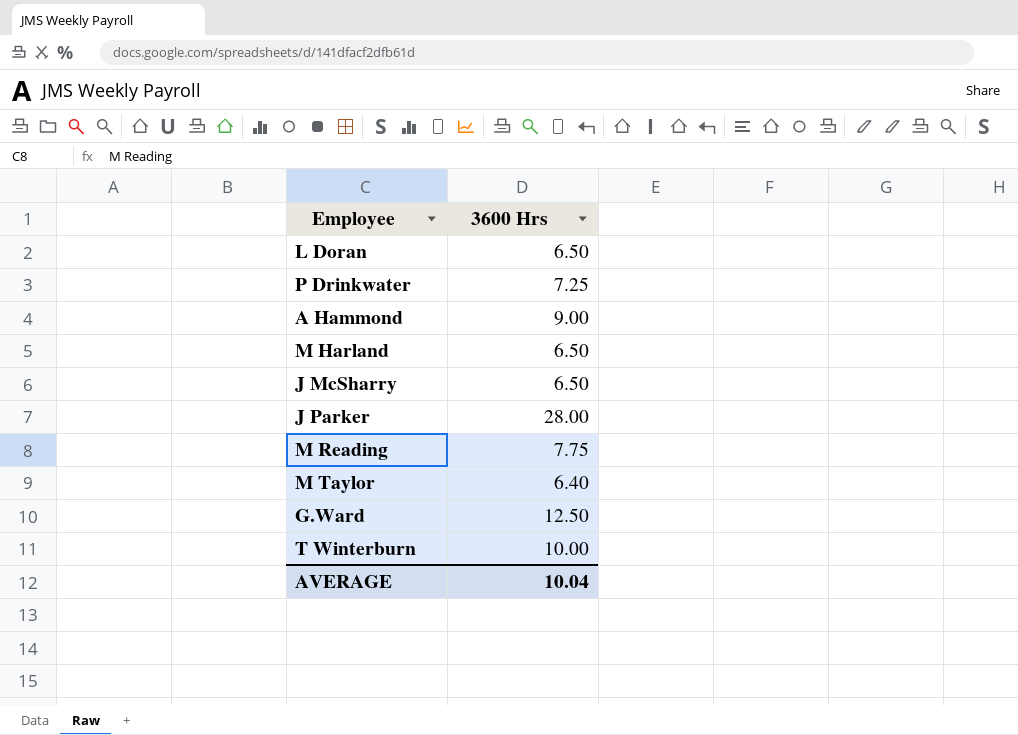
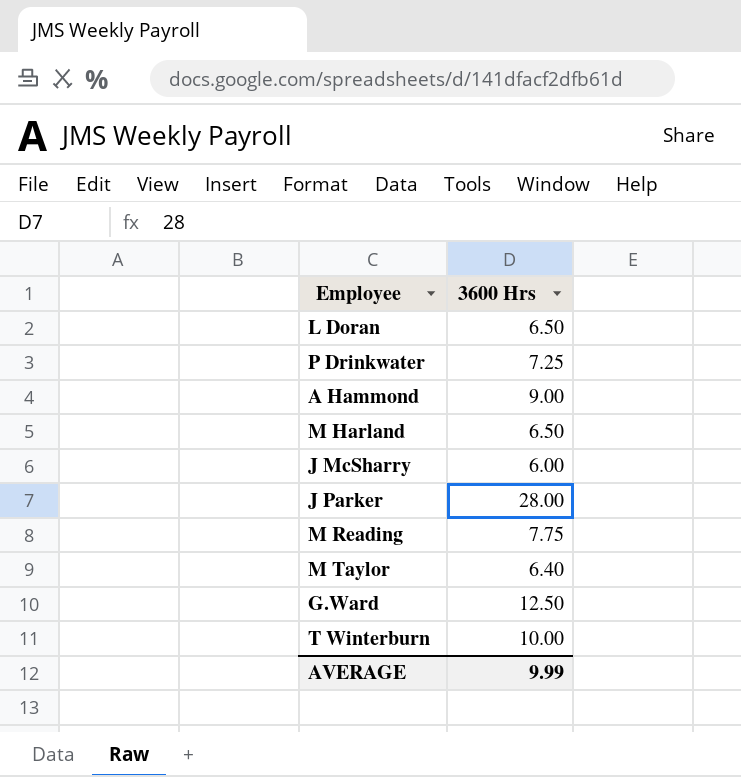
J McSharry | 3600 Hrs: 6.50 -> 6.00
AVERAGE | 3600 Hrs: 10.04 -> 9.99

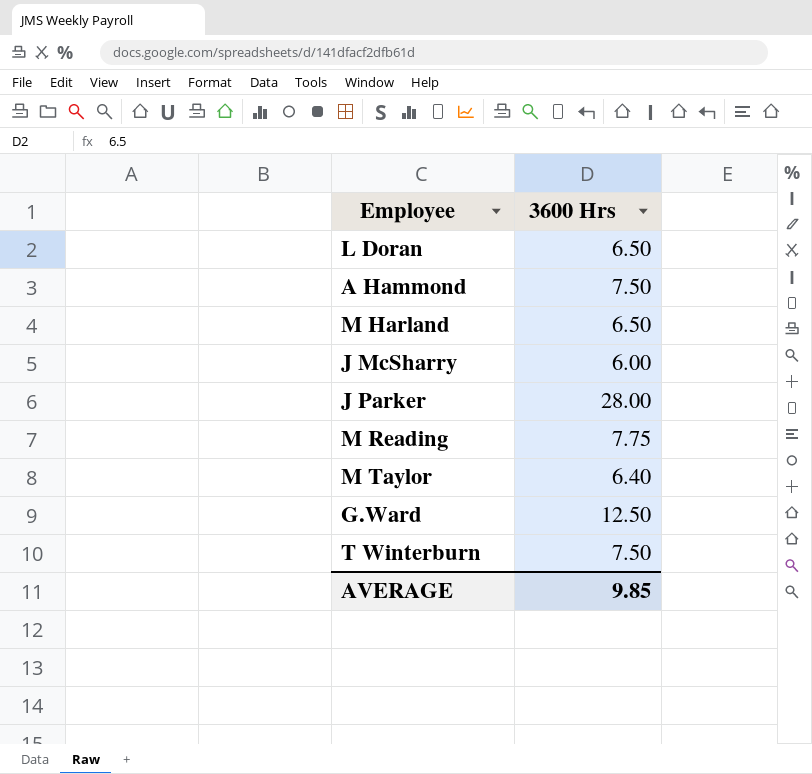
row P Drinkwater: 7.25 -> none
A Hammond | 3600 Hrs: 9.00 -> 7.50
T Winterburn | 3600 Hrs: 10.00 -> 7.50
AVERAGE | 3600 Hrs: 9.99 -> 9.85

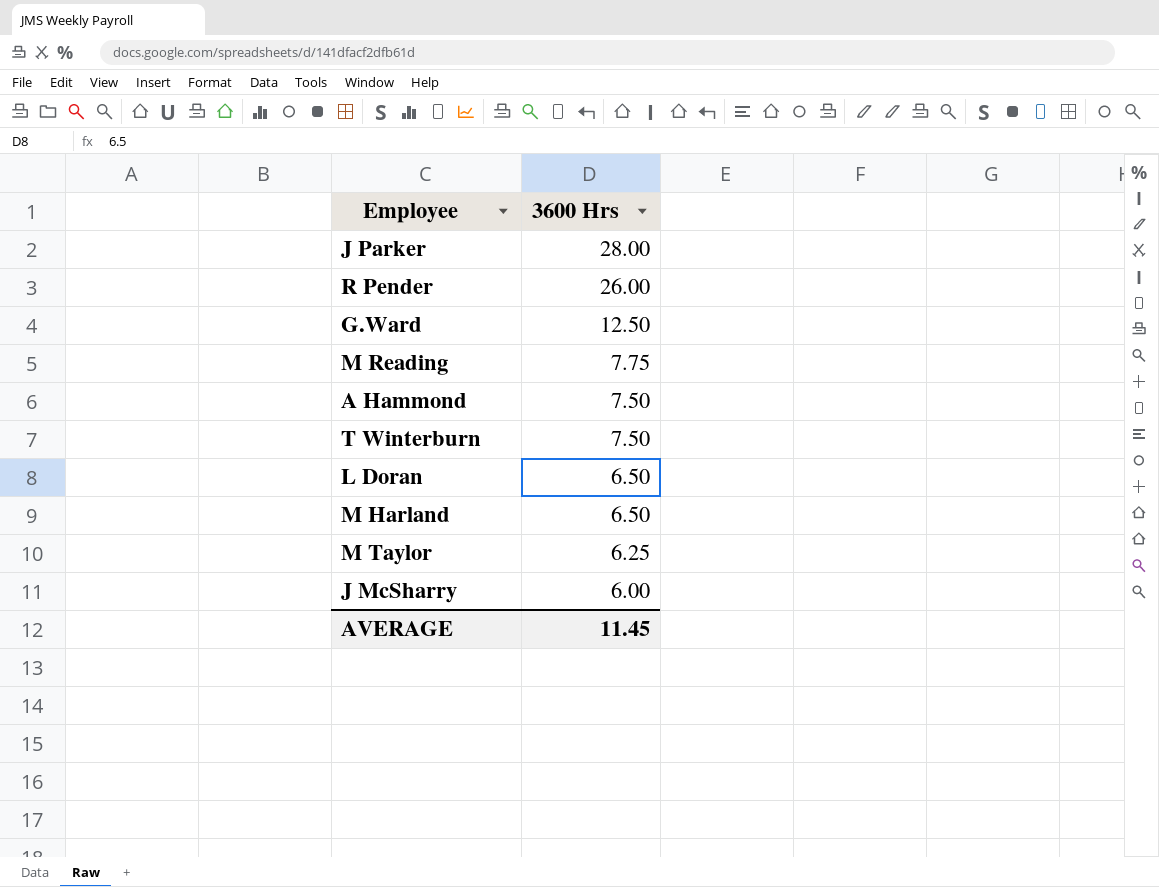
row order: none -> 3600 Hrs descending
row R Pender: none -> 26.00
M Taylor | 3600 Hrs: 6.40 -> 6.25
AVERAGE | 3600 Hrs: 9.85 -> 11.45

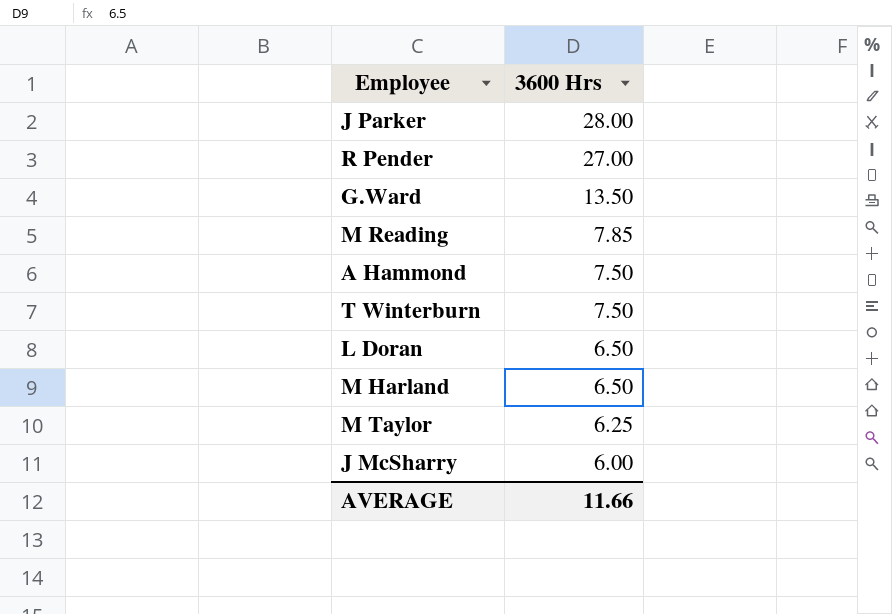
R Pender | 3600 Hrs: 26.00 -> 27.00
G.Ward | 3600 Hrs: 12.50 -> 13.50
M Reading | 3600 Hrs: 7.75 -> 7.85
AVERAGE | 3600 Hrs: 11.45 -> 11.66

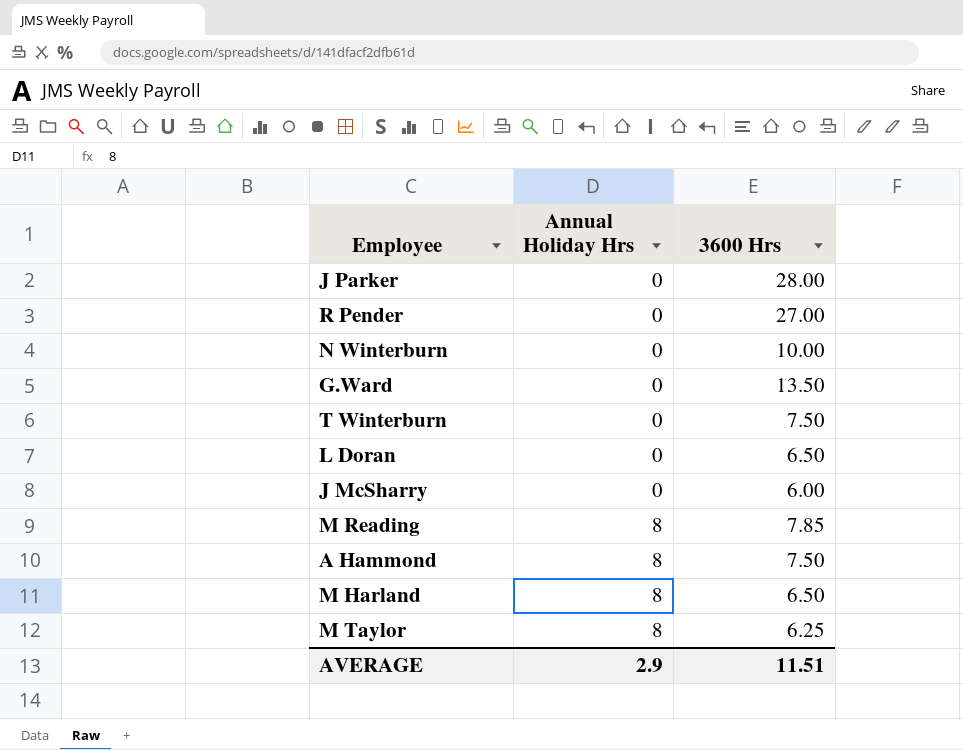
row order: 3600 Hrs descending -> Annual Holiday Hrs ascending
column Annual Holiday Hrs | position: none -> 2
row N Winterburn: none -> 0 | 10.00
AVERAGE | 3600 Hrs: 11.66 -> 11.51

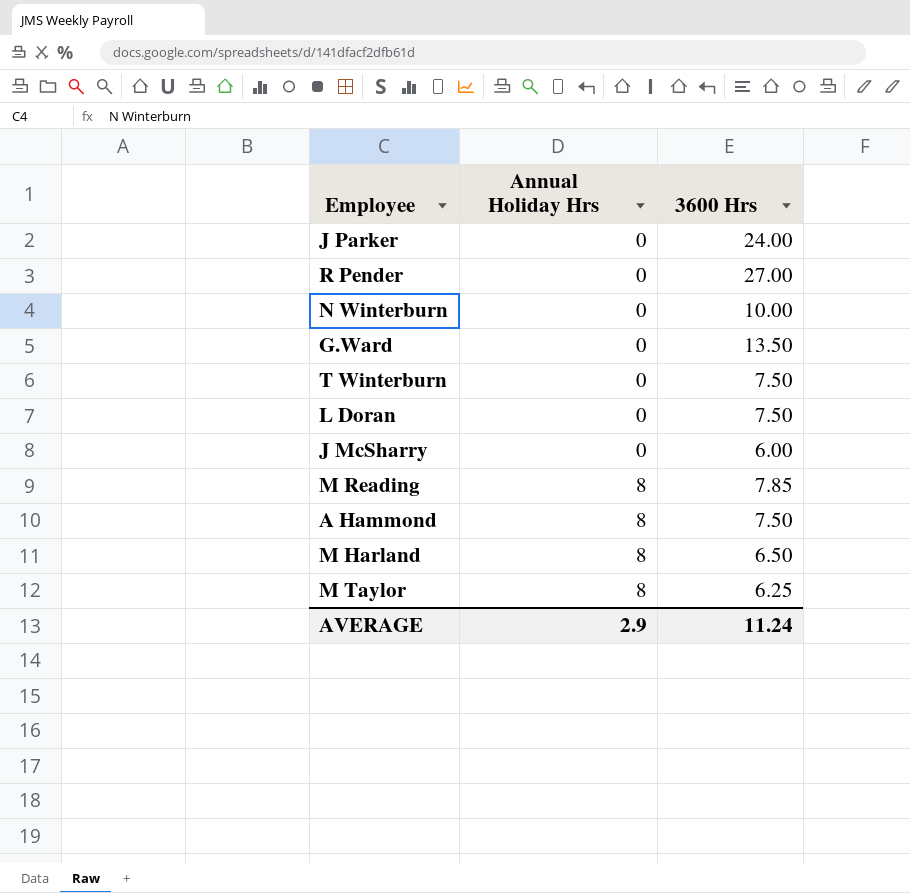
J Parker | 3600 Hrs: 28.00 -> 24.00
L Doran | 3600 Hrs: 6.50 -> 7.50
AVERAGE | 3600 Hrs: 11.51 -> 11.24

